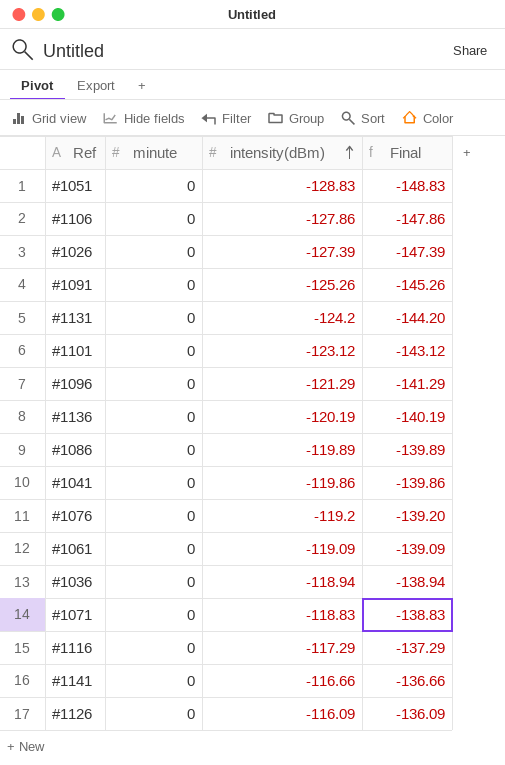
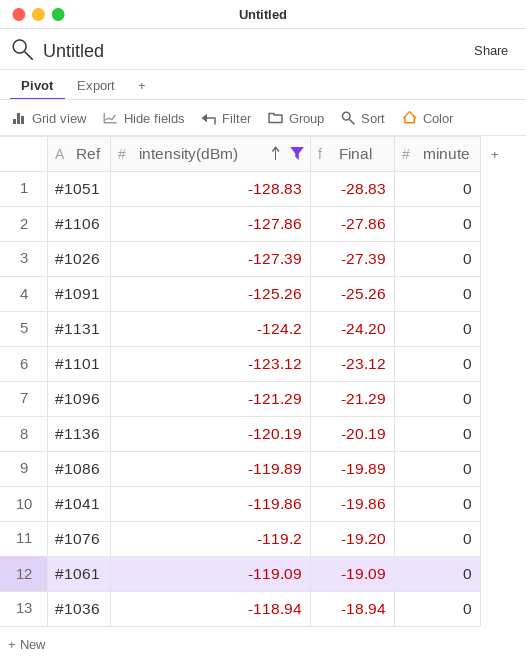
filter: none -> intensity(dBm) <= -118.94
column Final | formula: [intensity(dBm)] - 20 -> [intensity(dBm)] + 100
column minute | position: 2 -> 4

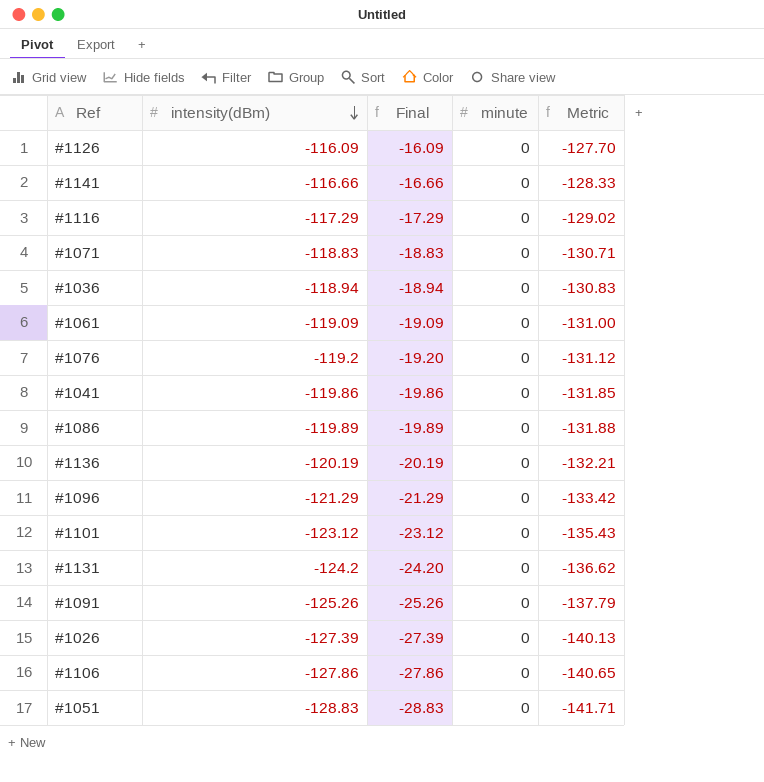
filter: intensity(dBm) <= -118.94 -> none
row order: intensity(dBm) ascending -> intensity(dBm) descending
column Metric | formula: none -> [intensity(dBm)] * 1.1

